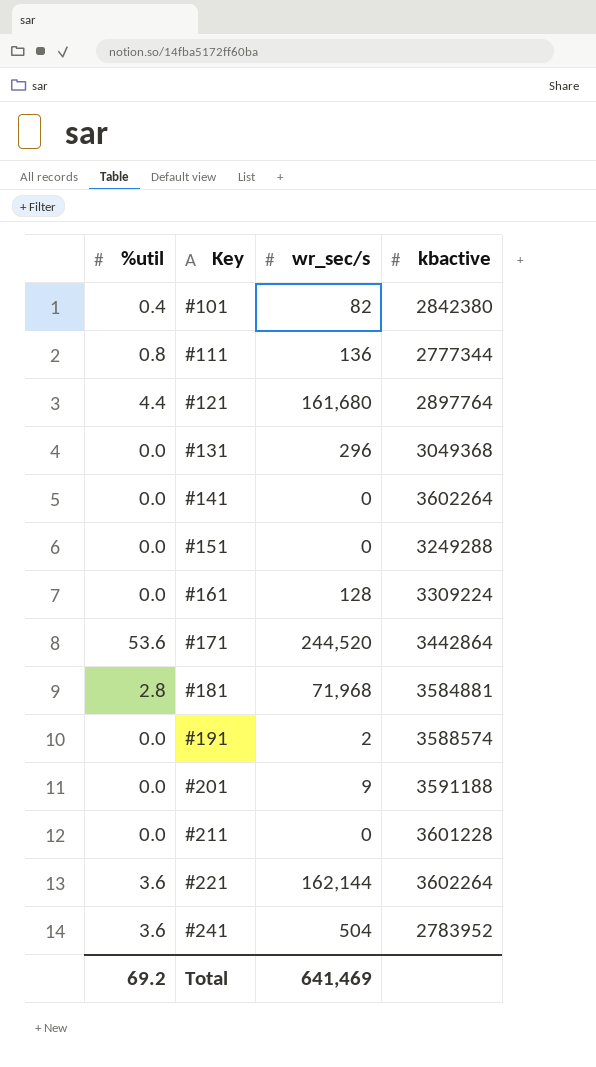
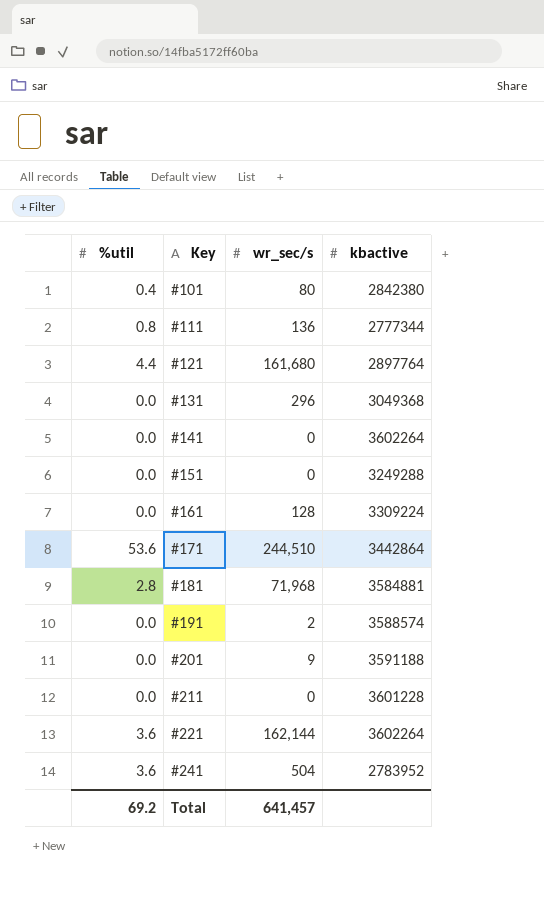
#101 | wr_sec/s: 82 -> 80
#171 | wr_sec/s: 244,520 -> 244,510
Total | wr_sec/s: 641,469 -> 641,457

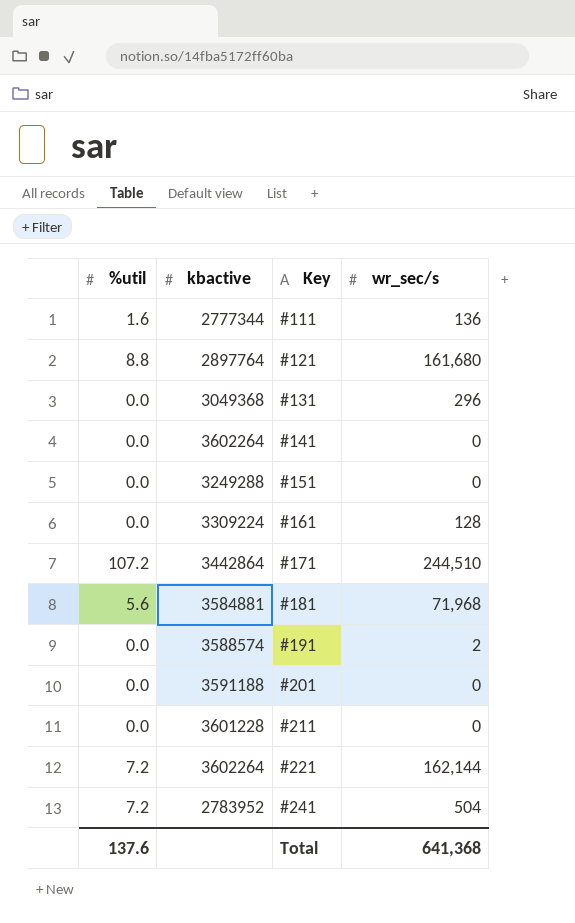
column kbactive | position: 4 -> 2
row #101: 0.4 | 80 | 2842380 -> none
#111 | %util: 0.8 -> 1.6
#121 | %util: 4.4 -> 8.8
#171 | %util: 53.6 -> 107.2
#181 | %util: 2.8 -> 5.6
#201 | wr_sec/s: 9 -> 0
#221 | %util: 3.6 -> 7.2
#241 | %util: 3.6 -> 7.2
Total | %util: 69.2 -> 137.6
Total | wr_sec/s: 641,457 -> 641,368

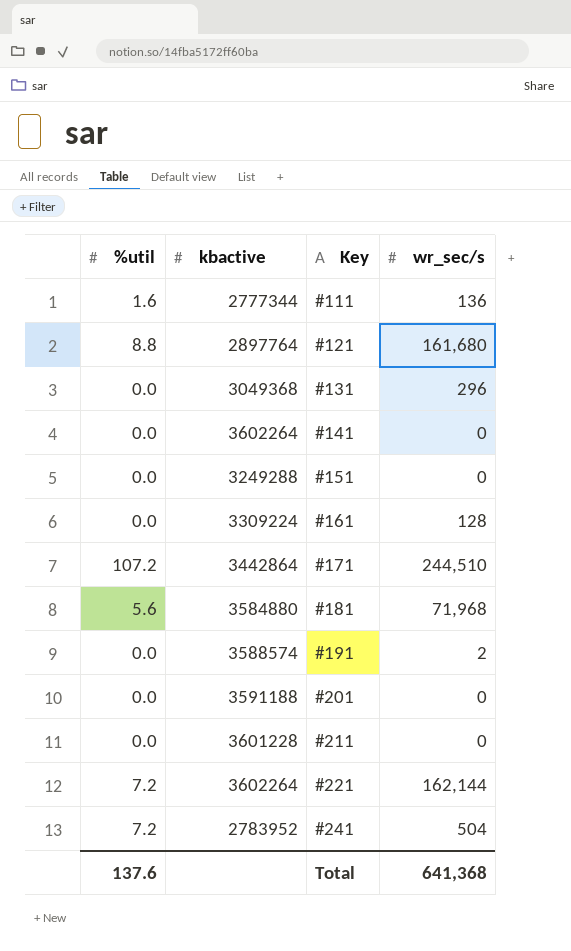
#181 | kbactive: 3584881 -> 3584880

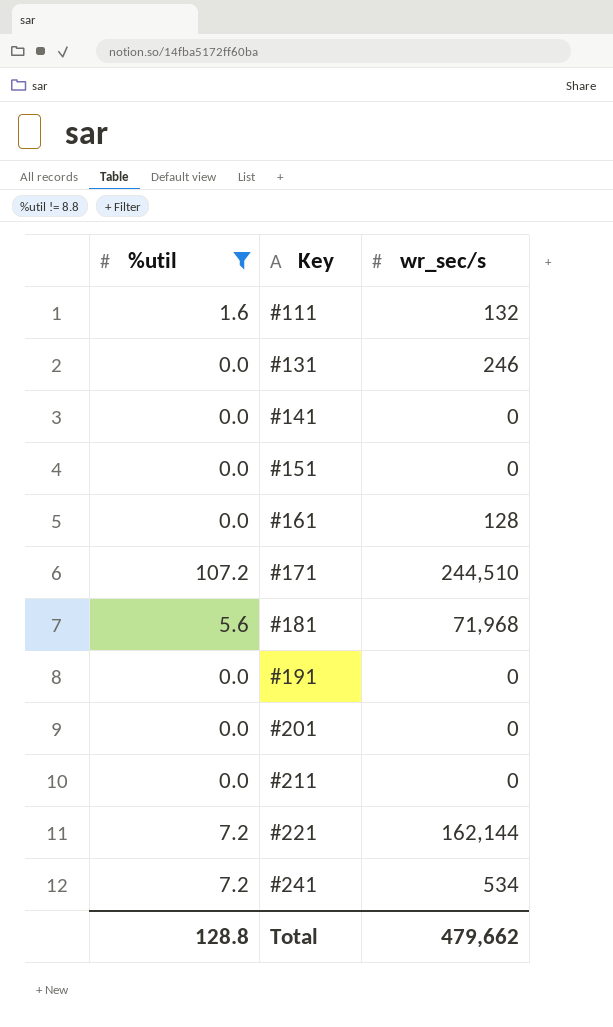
filter: none -> %util != 8.8
column kbactive | position: 2 -> none
#111 | wr_sec/s: 136 -> 132
#131 | wr_sec/s: 296 -> 246
#191 | wr_sec/s: 2 -> 0
#241 | wr_sec/s: 504 -> 534
Total | %util: 137.6 -> 128.8
Total | wr_sec/s: 641,368 -> 479,662

